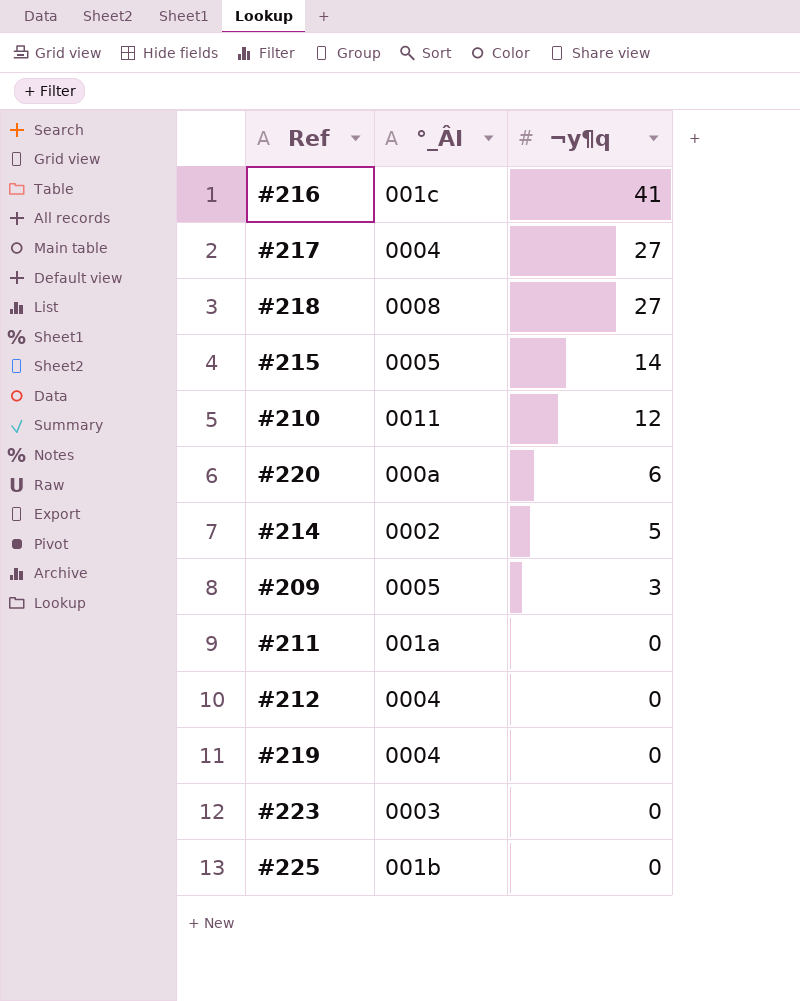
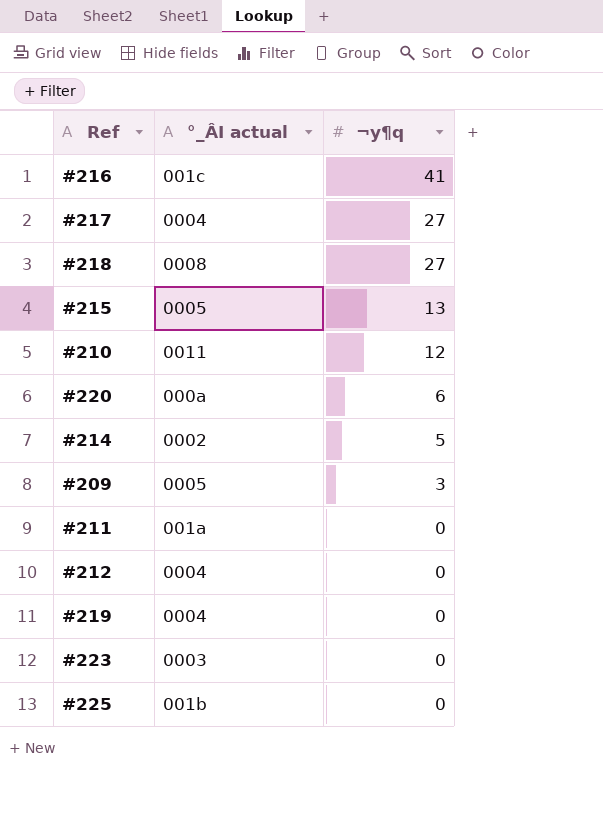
column name: °_ÂI -> °_ÂI actual
#215 | ¬y¶q: 14 -> 13

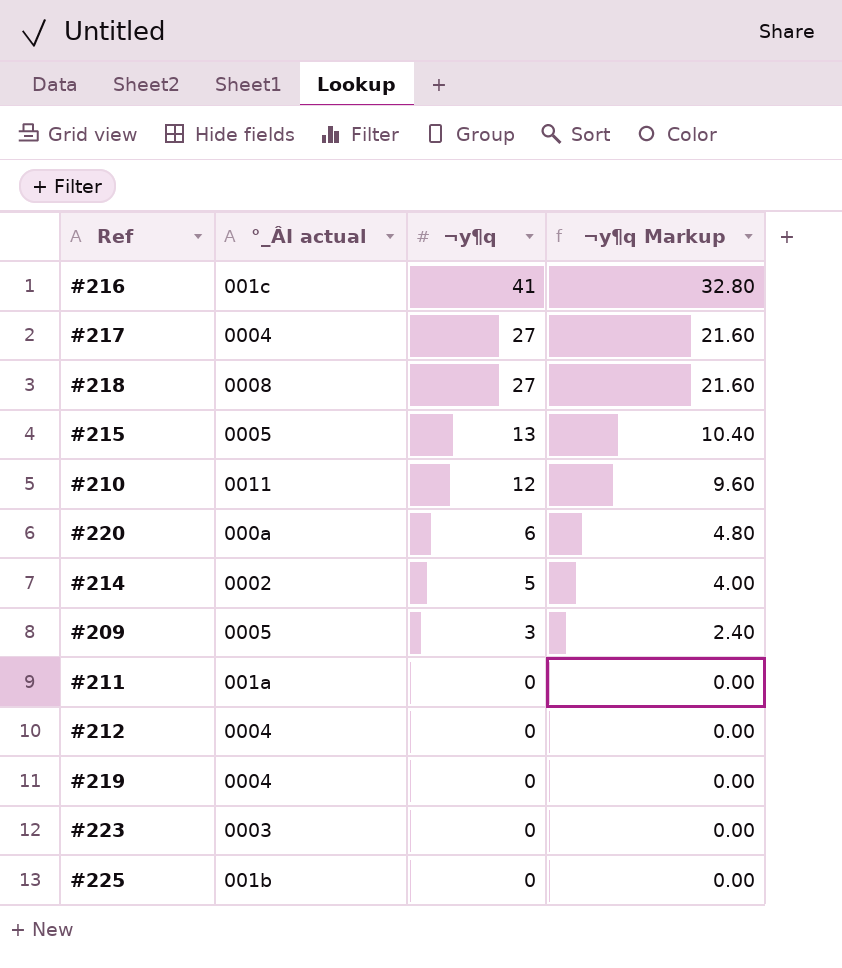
column ¬y¶q Markup | formula: none -> [¬y¶q] * 0.8

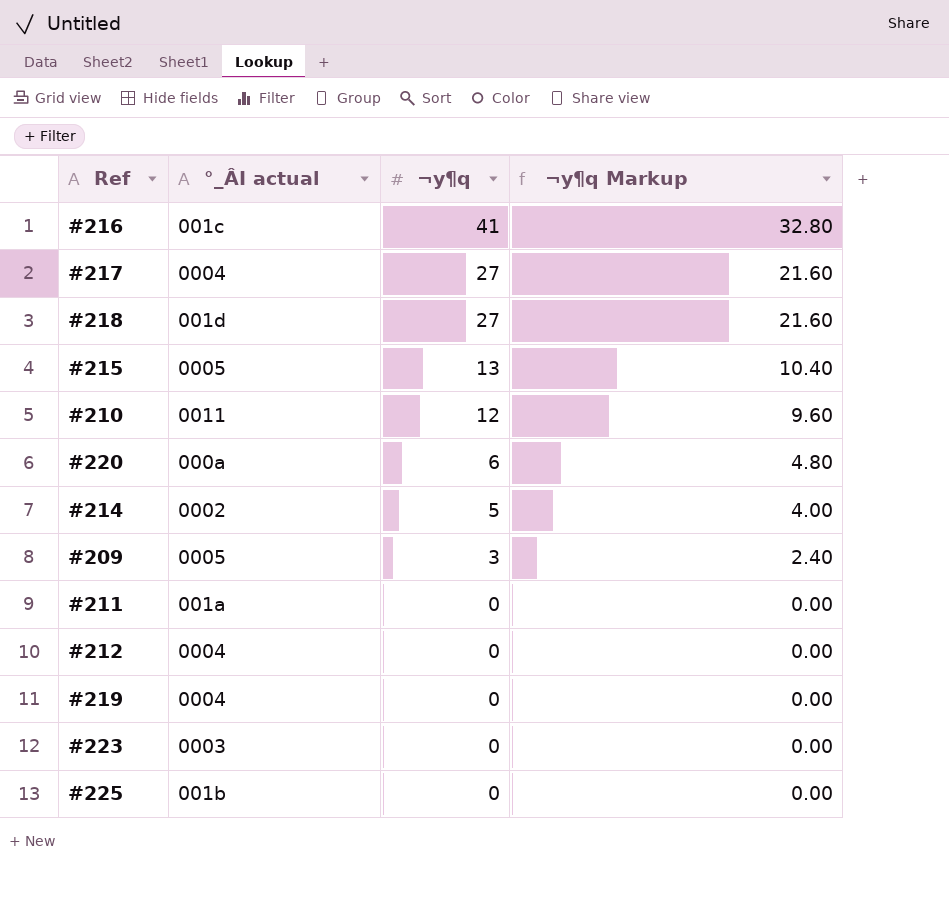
#218 | °_ÂI actual: 0008 -> 001d

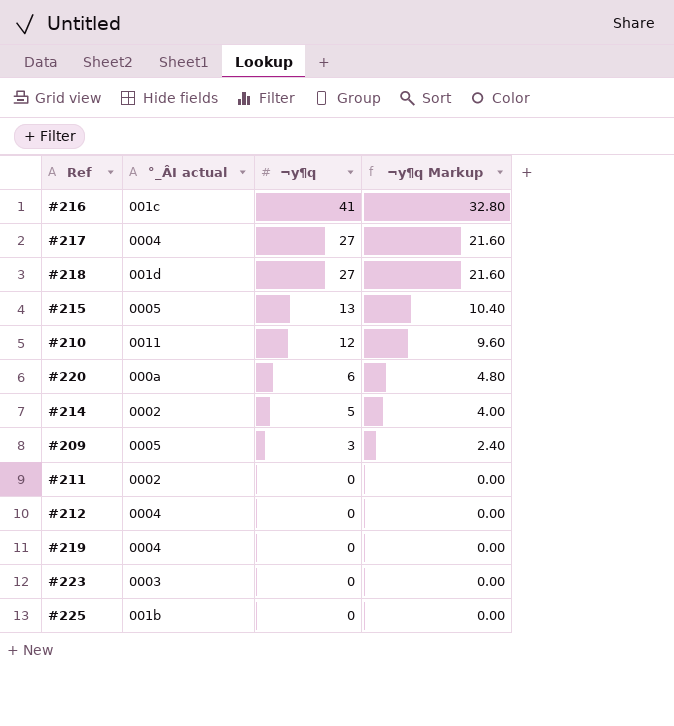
#211 | °_ÂI actual: 001a -> 0002

